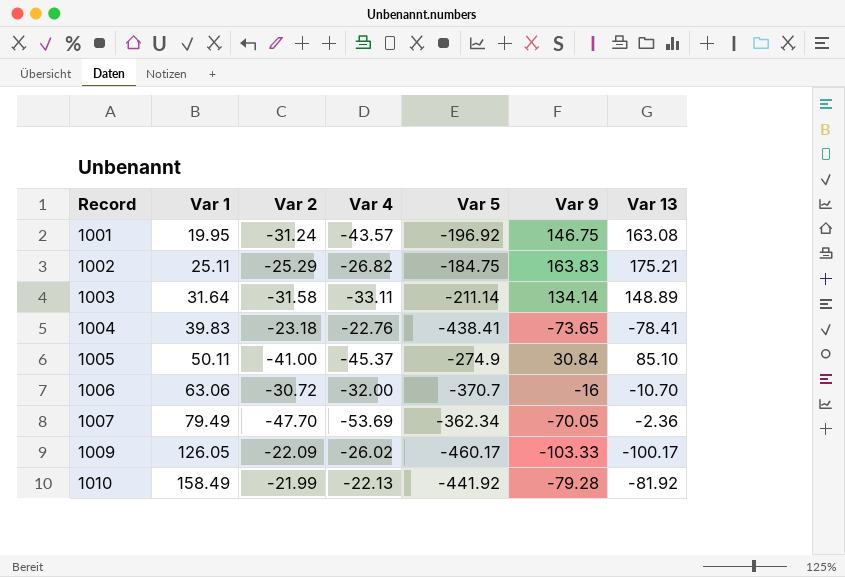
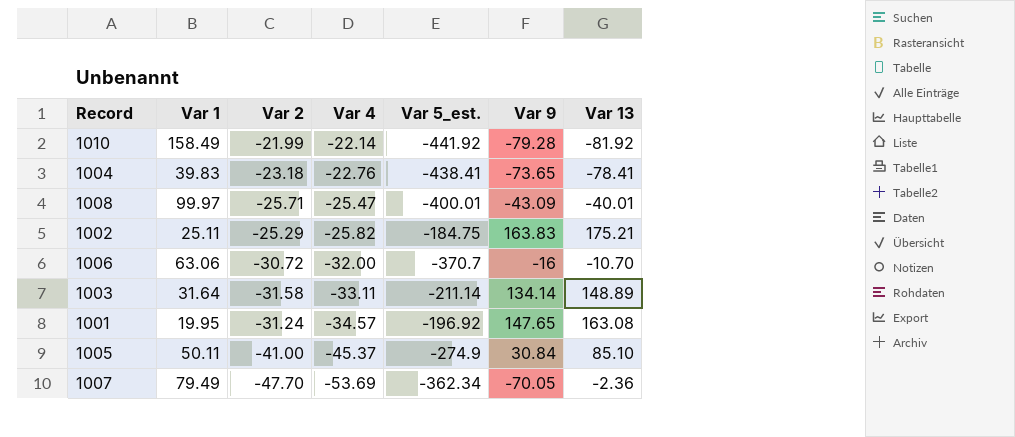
row order: Record ascending -> Var 4 descending
column name: Var 5 -> Var 5_est.
row 1009: 126.05 | -22.09 | -26.02 | -460.17 | -103.33 | -100.17 -> none
1010 | Var 4: -22.13 -> -22.14
row 1008: none -> 99.97 | -25.71 | -25.47 | -400.01 | -43.09 | -40.01
1002 | Var 4: -26.82 -> -25.82
1001 | Var 4: -43.57 -> -34.57
1001 | Var 9: 146.75 -> 147.65

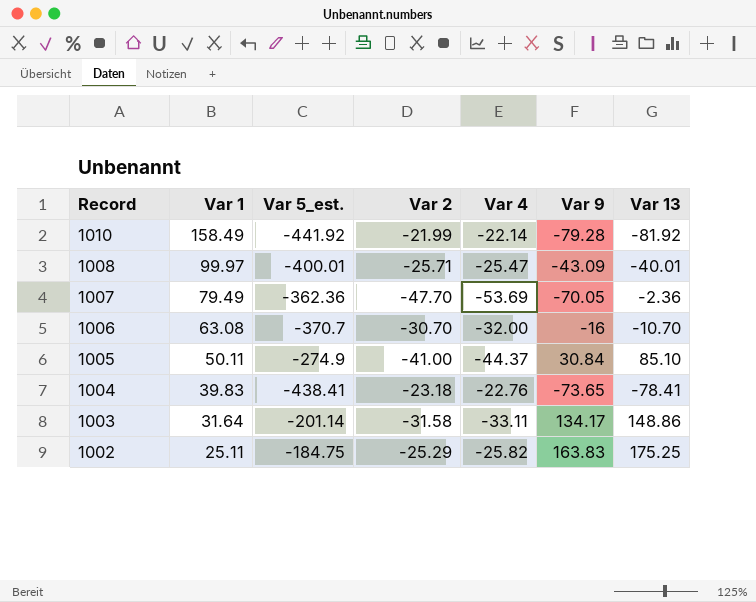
row order: Var 4 descending -> Record descending
column Var 5_est. | position: 5 -> 3
row 1001: 19.95 | -31.24 | -34.57 | -196.92 | 147.65 | 163.08 -> none
1007 | Var 5_est.: -362.34 -> -362.36
1006 | Var 1: 63.06 -> 63.08
1006 | Var 2: -30.72 -> -30.70
1005 | Var 4: -45.37 -> -44.37
1003 | Var 5_est.: -211.14 -> -201.14
1003 | Var 9: 134.14 -> 134.17
1003 | Var 13: 148.89 -> 148.86
1002 | Var 13: 175.21 -> 175.25

